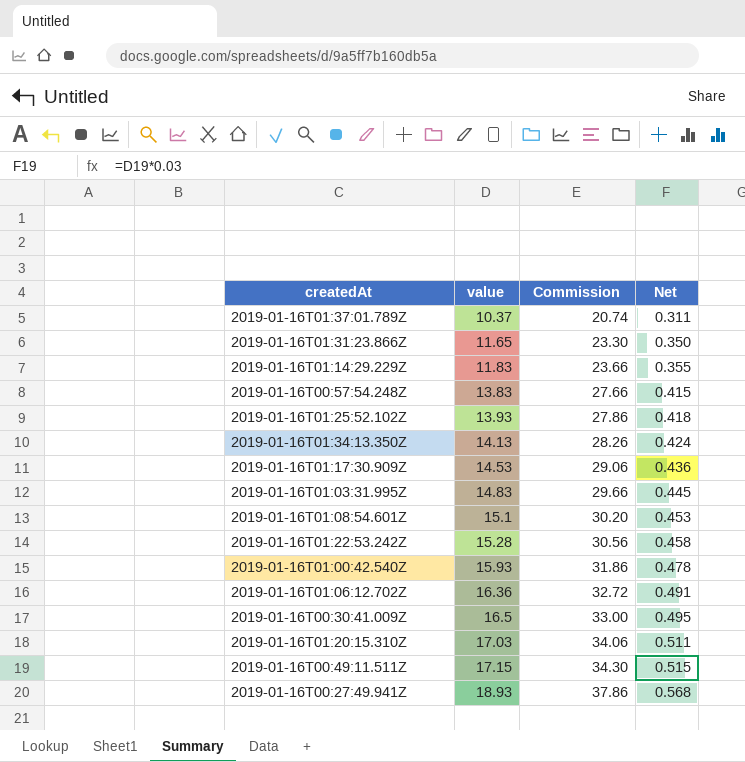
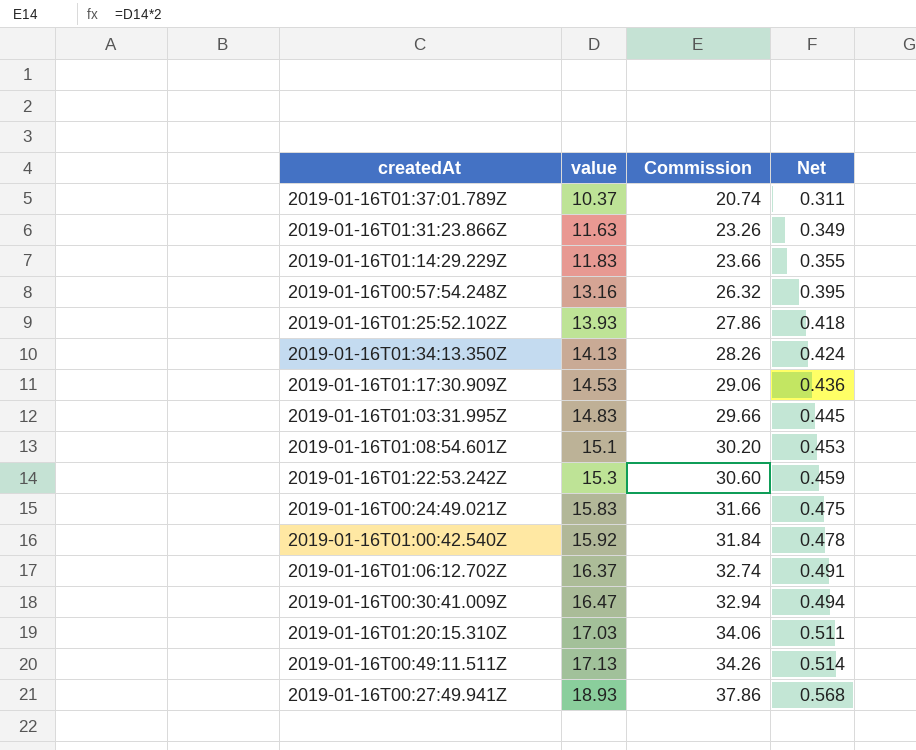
2019-01-16T01:31:23.866Z | value: 11.65 -> 11.63
2019-01-16T01:31:23.866Z | Commission: 23.30 -> 23.26
2019-01-16T01:31:23.866Z | Net: 0.350 -> 0.349
2019-01-16T00:57:54.248Z | value: 13.83 -> 13.16
2019-01-16T00:57:54.248Z | Commission: 27.66 -> 26.32
2019-01-16T00:57:54.248Z | Net: 0.415 -> 0.395
2019-01-16T01:22:53.242Z | value: 15.28 -> 15.3
2019-01-16T01:22:53.242Z | Commission: 30.56 -> 30.60
2019-01-16T01:22:53.242Z | Net: 0.458 -> 0.459
row 2019-01-16T00:24:49.021Z: none -> 15.83 | 31.66 | 0.475
2019-01-16T01:00:42.540Z | value: 15.93 -> 15.92
2019-01-16T01:00:42.540Z | Commission: 31.86 -> 31.84
2019-01-16T01:06:12.702Z | value: 16.36 -> 16.37
2019-01-16T01:06:12.702Z | Commission: 32.72 -> 32.74
2019-01-16T00:30:41.009Z | value: 16.5 -> 16.47
2019-01-16T00:30:41.009Z | Commission: 33.00 -> 32.94
2019-01-16T00:30:41.009Z | Net: 0.495 -> 0.494
2019-01-16T00:49:11.511Z | value: 17.15 -> 17.13
2019-01-16T00:49:11.511Z | Commission: 34.30 -> 34.26
2019-01-16T00:49:11.511Z | Net: 0.515 -> 0.514

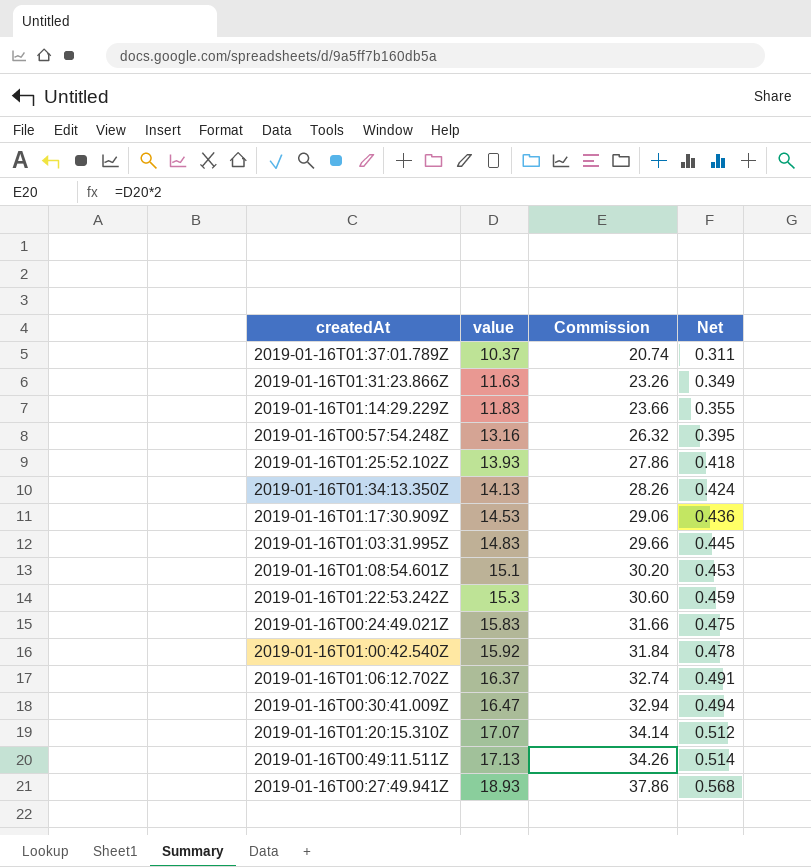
2019-01-16T01:20:15.310Z | value: 17.03 -> 17.07
2019-01-16T01:20:15.310Z | Commission: 34.06 -> 34.14
2019-01-16T01:20:15.310Z | Net: 0.511 -> 0.512

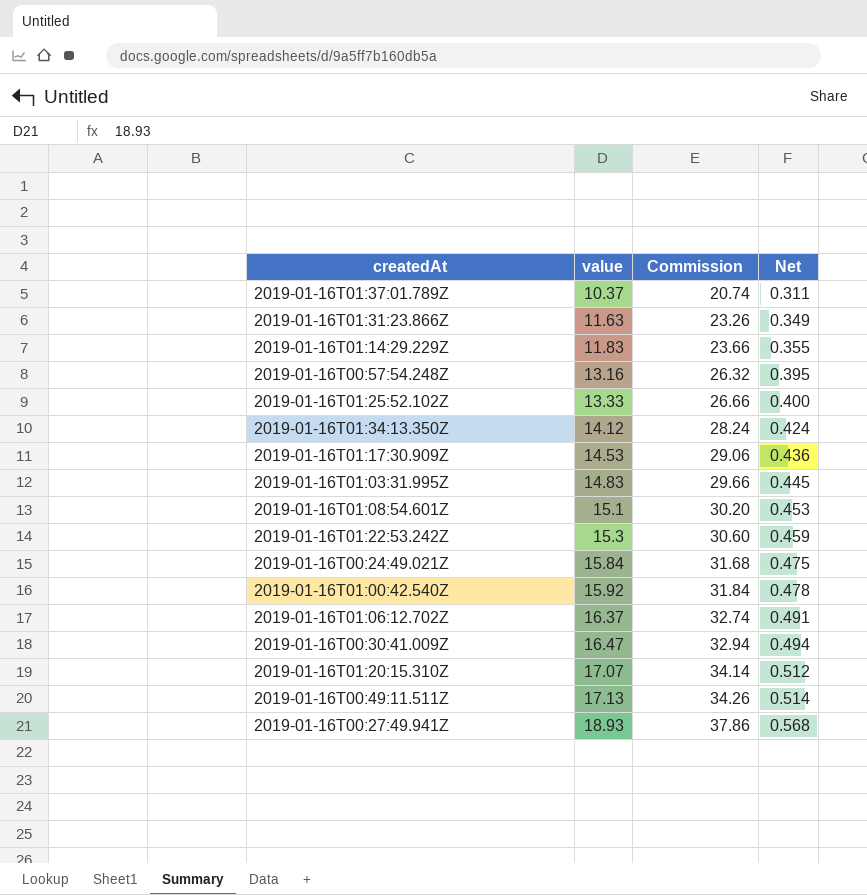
2019-01-16T01:25:52.102Z | value: 13.93 -> 13.33
2019-01-16T01:25:52.102Z | Commission: 27.86 -> 26.66
2019-01-16T01:25:52.102Z | Net: 0.418 -> 0.400
2019-01-16T01:34:13.350Z | value: 14.13 -> 14.12
2019-01-16T01:34:13.350Z | Commission: 28.26 -> 28.24
2019-01-16T00:24:49.021Z | value: 15.83 -> 15.84
2019-01-16T00:24:49.021Z | Commission: 31.66 -> 31.68

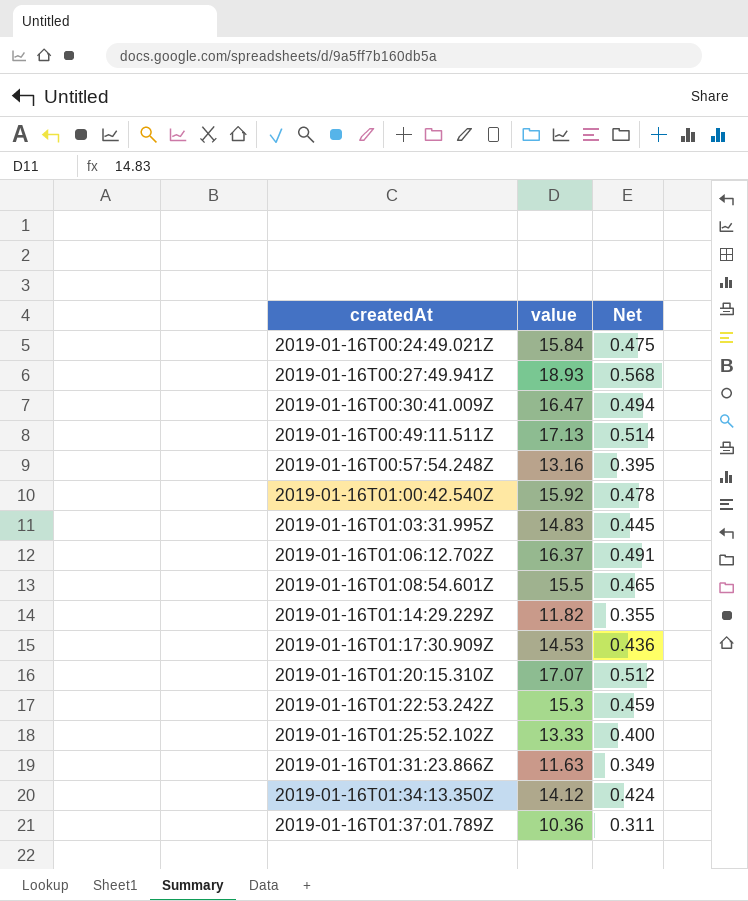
row order: value ascending -> createdAt ascending
column Commission | formula: [value] * 2 -> none
2019-01-16T01:08:54.601Z | value: 15.1 -> 15.5
2019-01-16T01:08:54.601Z | Net: 0.453 -> 0.465
2019-01-16T01:14:29.229Z | value: 11.83 -> 11.82
2019-01-16T01:37:01.789Z | value: 10.37 -> 10.36

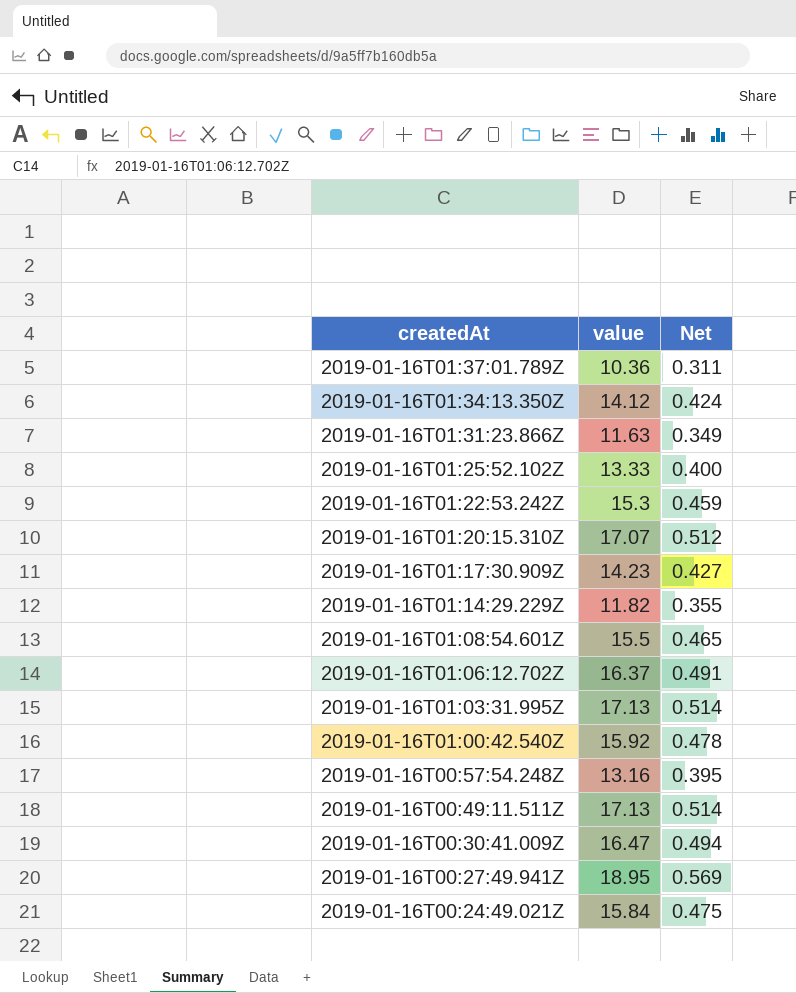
row order: createdAt ascending -> createdAt descending
2019-01-16T01:17:30.909Z | value: 14.53 -> 14.23
2019-01-16T01:17:30.909Z | Net: 0.436 -> 0.427
2019-01-16T01:03:31.995Z | value: 14.83 -> 17.13
2019-01-16T01:03:31.995Z | Net: 0.445 -> 0.514
2019-01-16T00:27:49.941Z | value: 18.93 -> 18.95
2019-01-16T00:27:49.941Z | Net: 0.568 -> 0.569

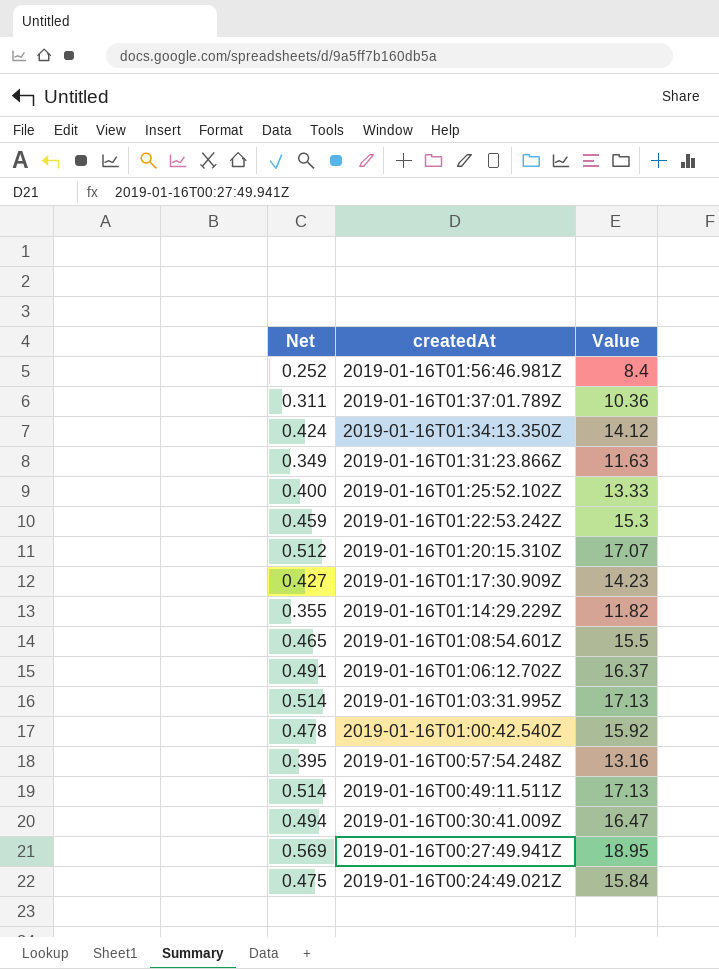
column Net | position: 3 -> 1
column name: value -> Value
row 2019-01-16T01:56:46.981Z: none -> 0.252 | 8.4

